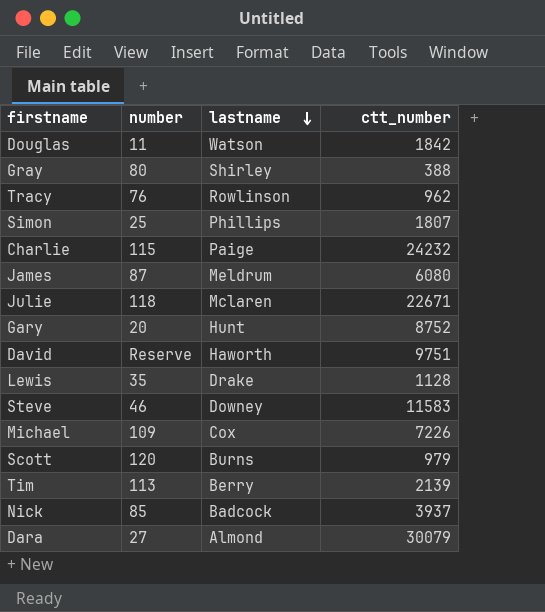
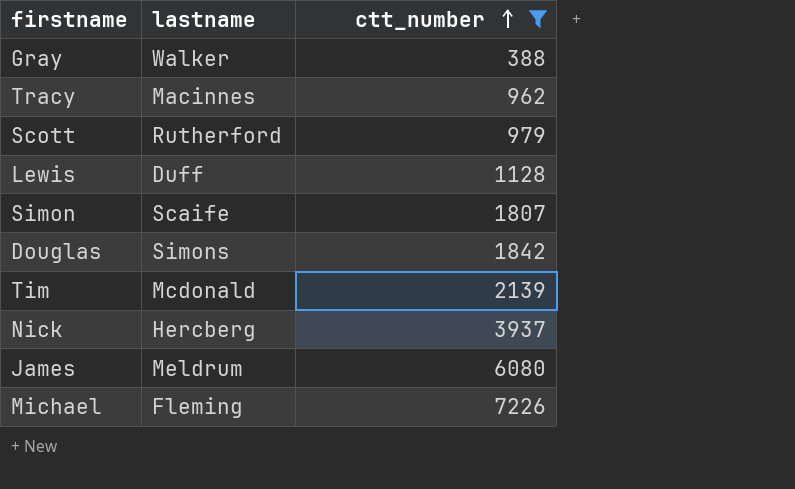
filter: none -> ctt_number <= 7226
row order: lastname descending -> ctt_number ascending
column number | position: 2 -> none
Gray | lastname: Shirley -> Walker
Tracy | lastname: Rowlinson -> Macinnes
Scott | lastname: Burns -> Rutherford
Lewis | lastname: Drake -> Duff
Simon | lastname: Phillips -> Scaife
Douglas | lastname: Watson -> Simons
Tim | lastname: Berry -> Mcdonald
Nick | lastname: Badcock -> Hercberg
Michael | lastname: Cox -> Fleming

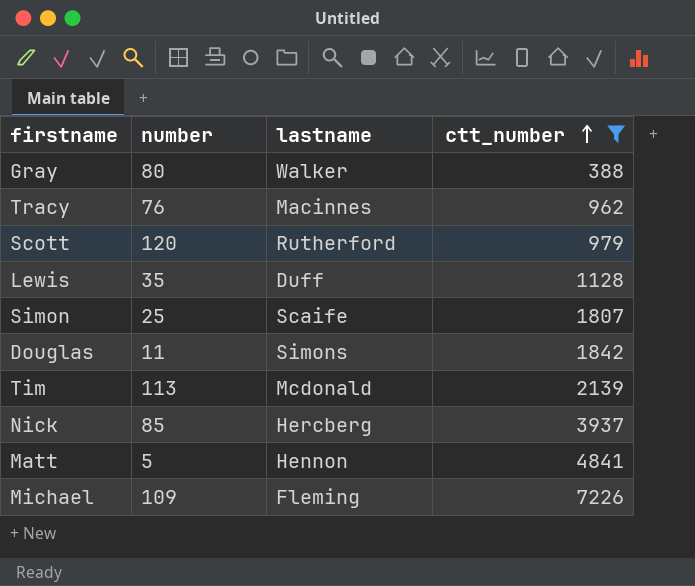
column number | position: none -> 2
row James: Meldrum | 6080 -> none
row Matt: none -> 5 | Hennon | 4841

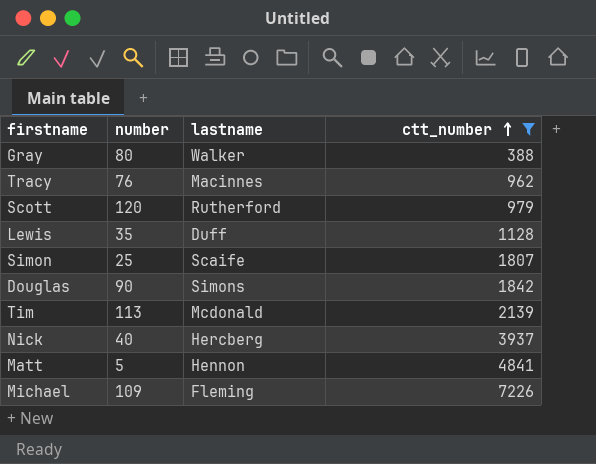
Douglas | number: 11 -> 90
Nick | number: 85 -> 40

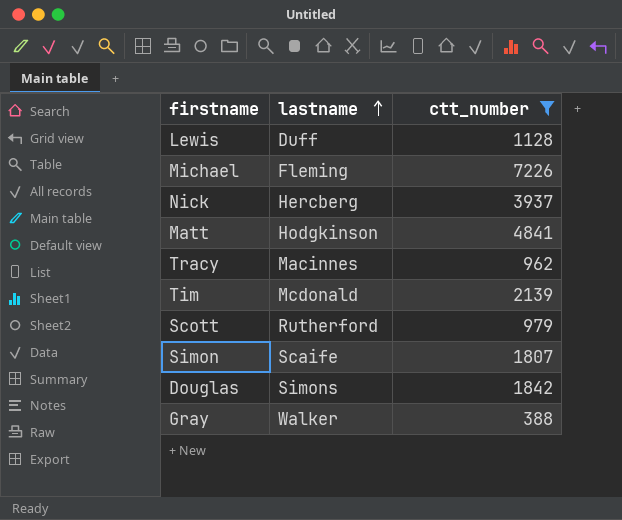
row order: ctt_number ascending -> lastname ascending
column number | position: 2 -> none
Matt | lastname: Hennon -> Hodgkinson

